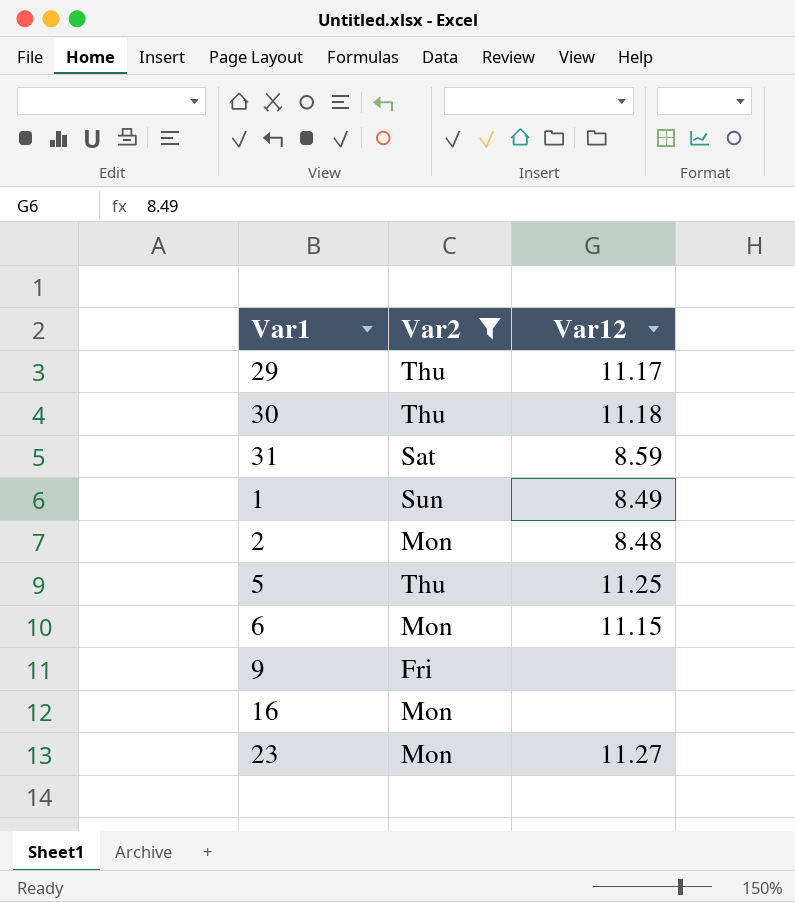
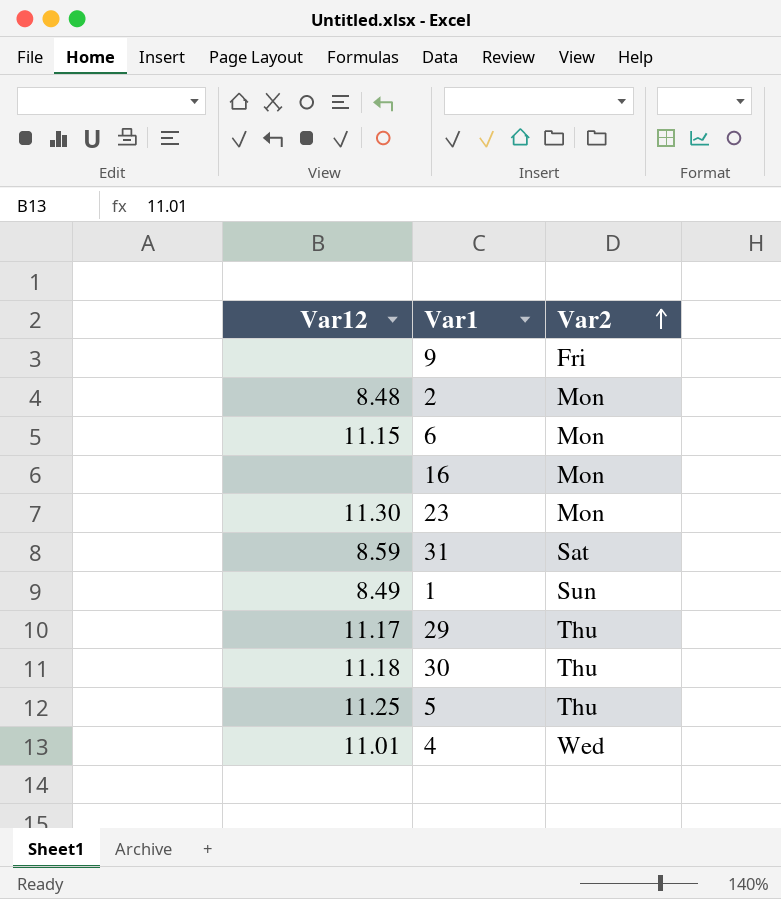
filter: Var2 != Wed -> none
row order: none -> Var2 ascending
column Var12 | position: 3 -> 1
23 | Var12: 11.27 -> 11.30

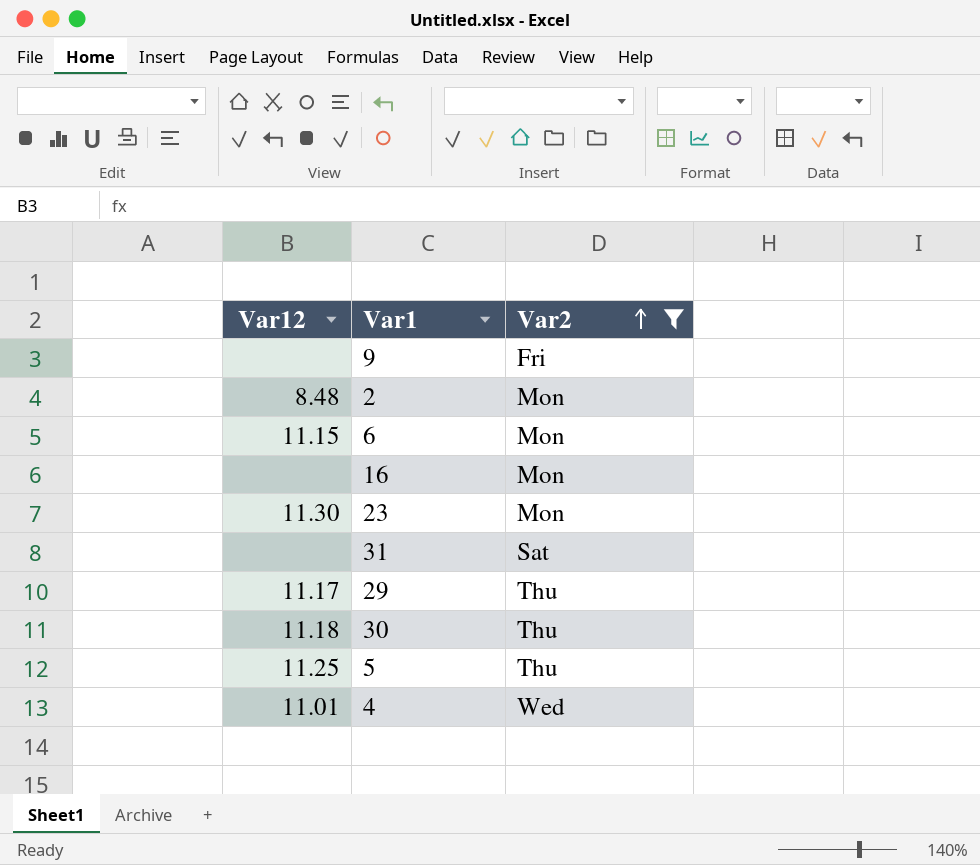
filter: none -> Var2 != Sun
31 | Var12: 8.59 -> none

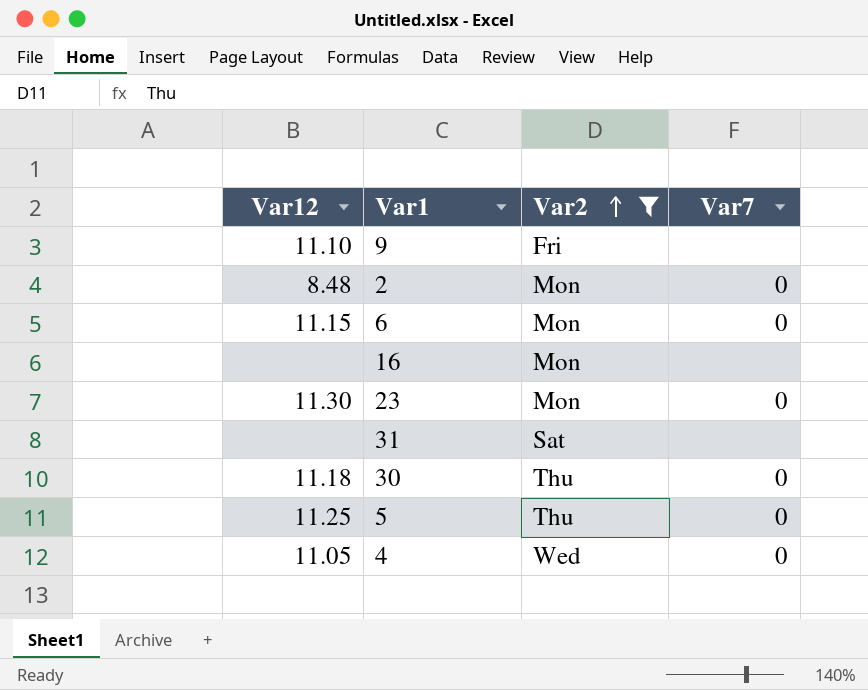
column Var7 | position: none -> 4
row 29: 11.17 | Thu -> none
9 | Var12: none -> 11.10
4 | Var12: 11.01 -> 11.05

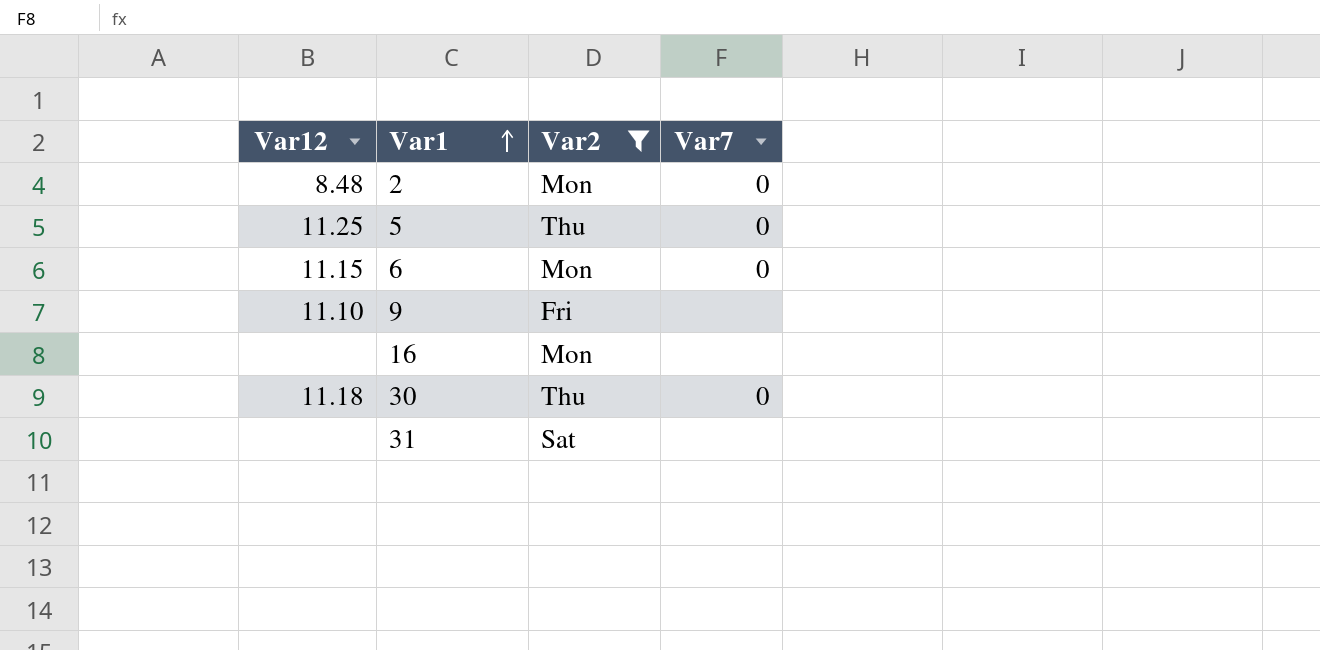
row order: Var2 ascending -> Var1 ascending
row 23: 11.30 | Mon | 0 -> none
row 4: 11.05 | Wed | 0 -> none

